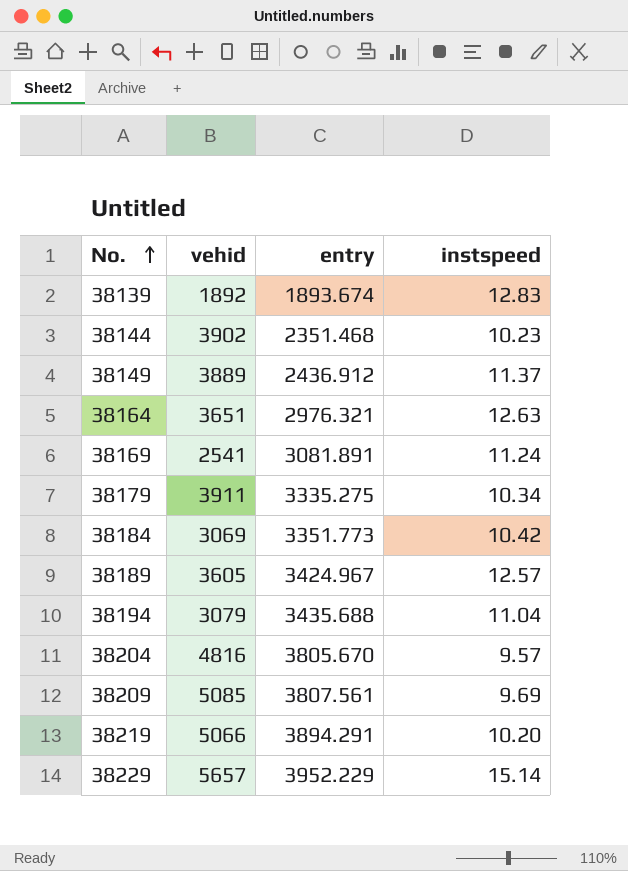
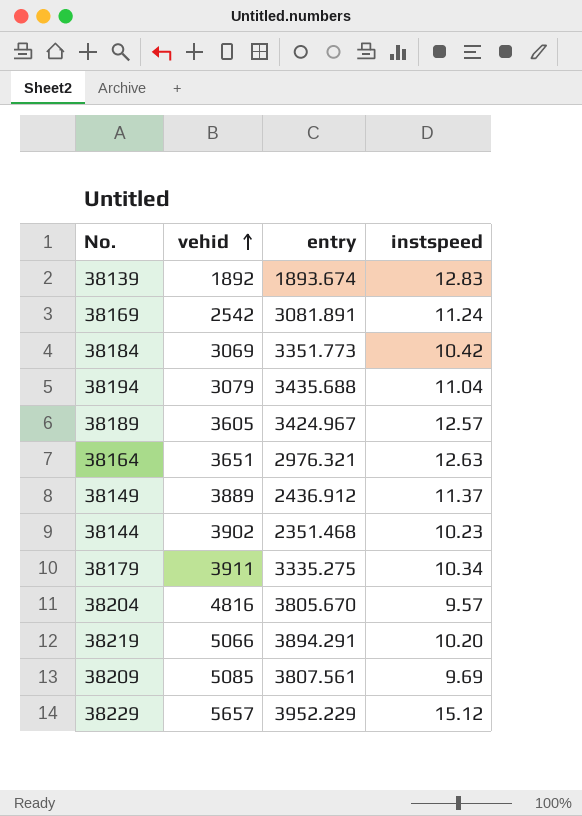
row order: No. ascending -> vehid ascending
38169 | vehid: 2541 -> 2542
38229 | instspeed: 15.14 -> 15.12

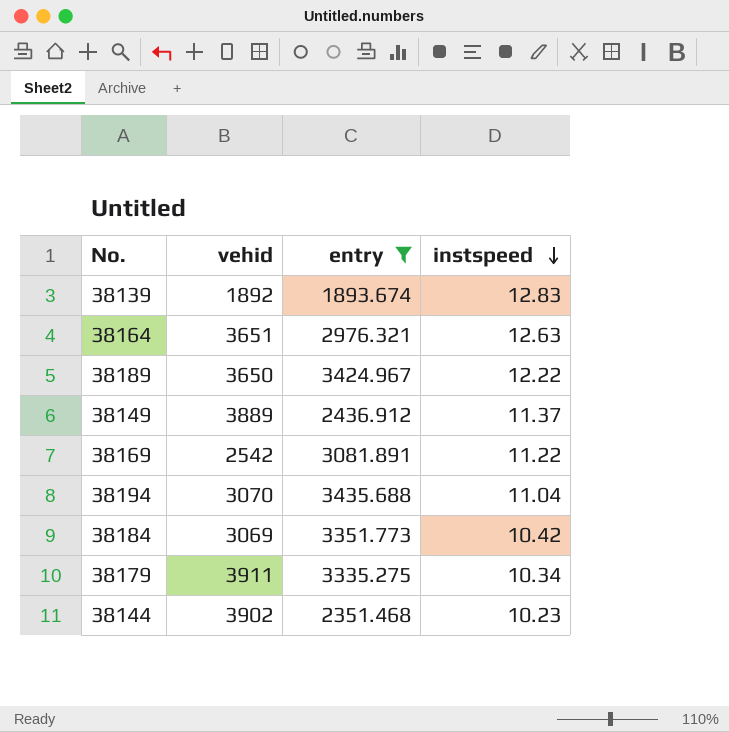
filter: none -> entry <= 3435.688
row order: vehid ascending -> instspeed descending
38189 | vehid: 3605 -> 3650
38189 | instspeed: 12.57 -> 12.22
38169 | instspeed: 11.24 -> 11.22
38194 | vehid: 3079 -> 3070

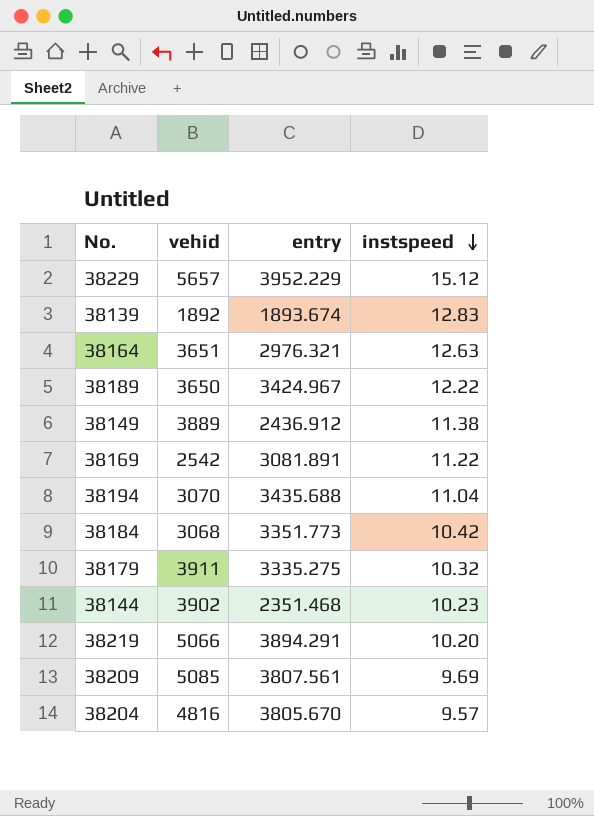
filter: entry <= 3435.688 -> none
38149 | instspeed: 11.37 -> 11.38
38184 | vehid: 3069 -> 3068
38179 | instspeed: 10.34 -> 10.32

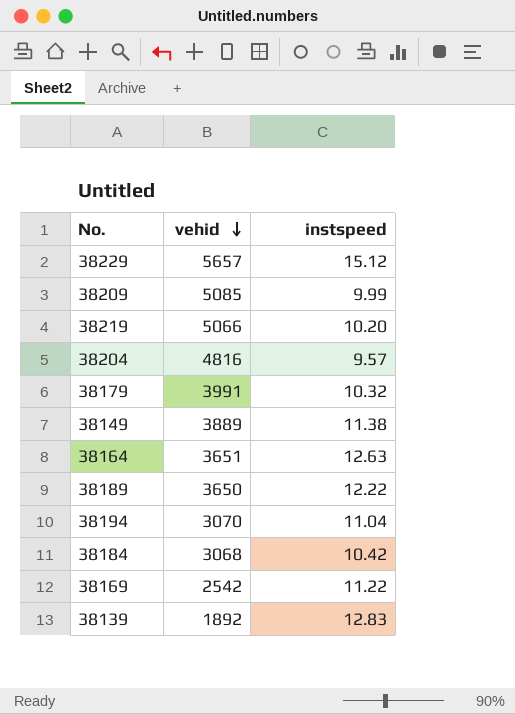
row order: instspeed descending -> vehid descending
column entry | position: 3 -> none
row 38144: 3902 | 2351.468 | 10.23 -> none
38209 | instspeed: 9.69 -> 9.99
38179 | vehid: 3911 -> 3991

